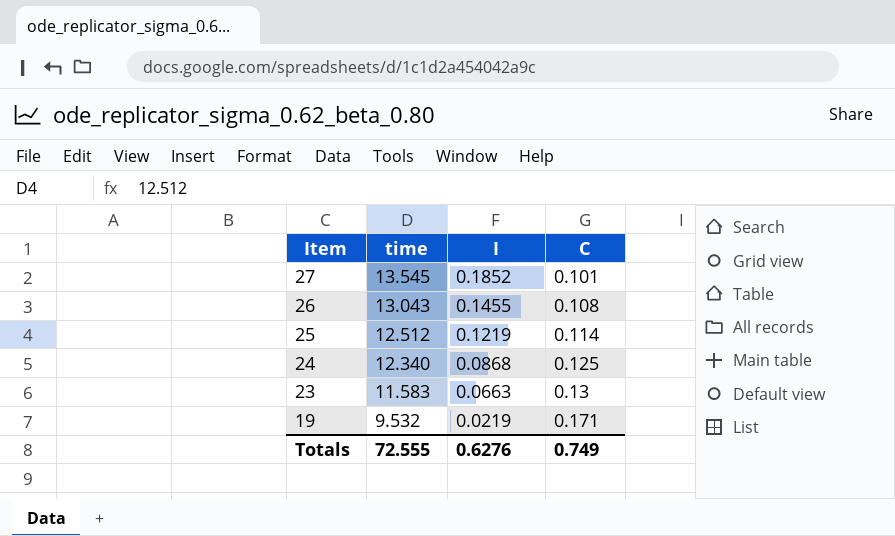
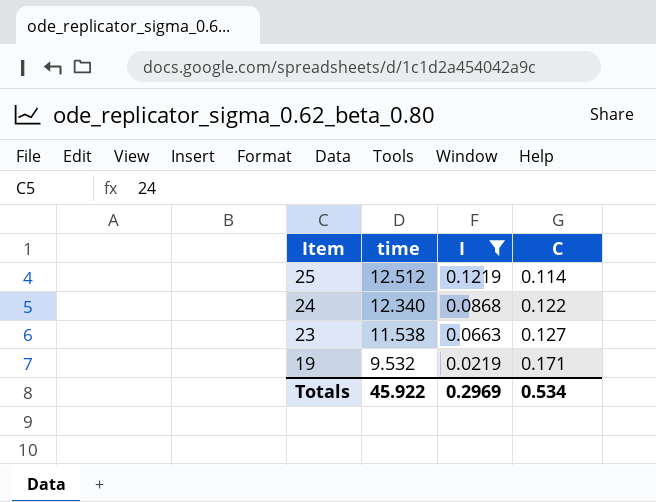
filter: none -> I <= 0.1219
24 | C: 0.125 -> 0.122
23 | time: 11.583 -> 11.538
23 | C: 0.13 -> 0.127
Totals | time: 72.555 -> 45.922
Totals | I: 0.6276 -> 0.2969
Totals | C: 0.749 -> 0.534

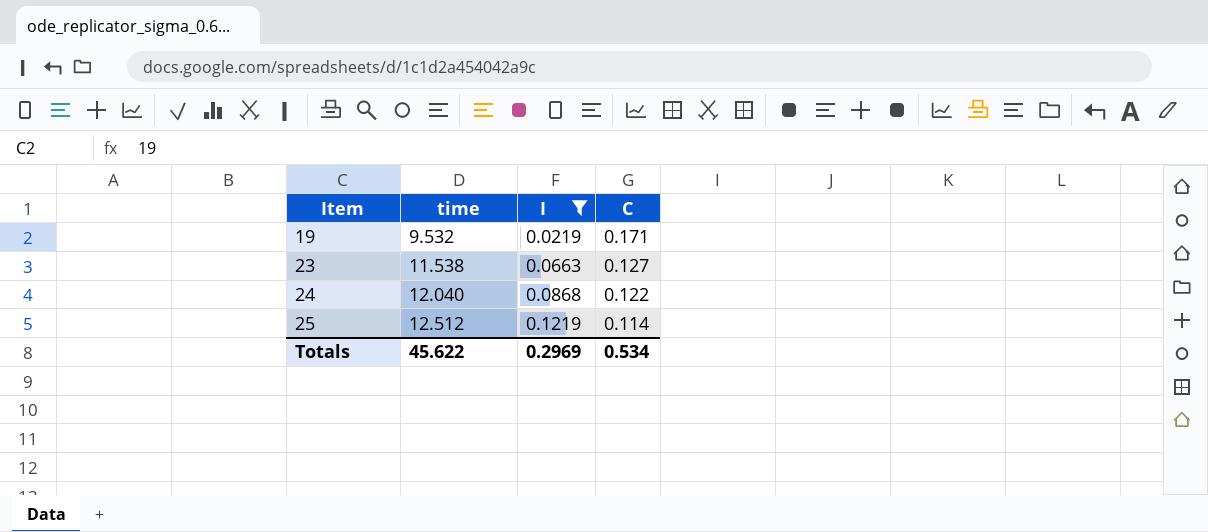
row order: Item descending -> Item ascending
24 | time: 12.340 -> 12.040
Totals | time: 45.922 -> 45.622

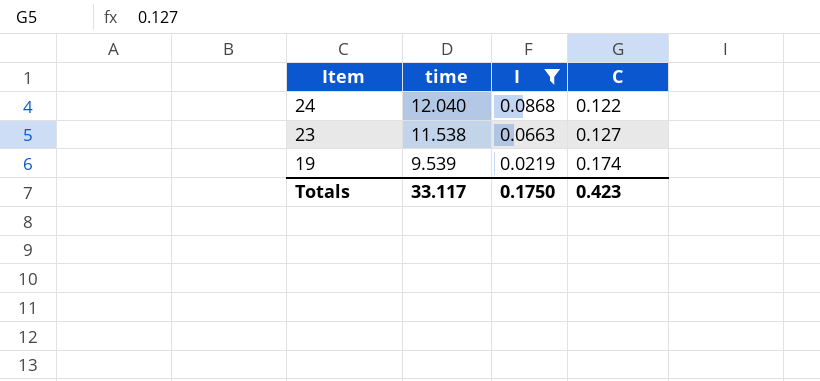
row order: Item ascending -> Item descending
row 25: 12.512 | 0.1219 | 0.114 -> none
19 | time: 9.532 -> 9.539
19 | C: 0.171 -> 0.174
Totals | time: 45.622 -> 33.117
Totals | I: 0.2969 -> 0.1750
Totals | C: 0.534 -> 0.423

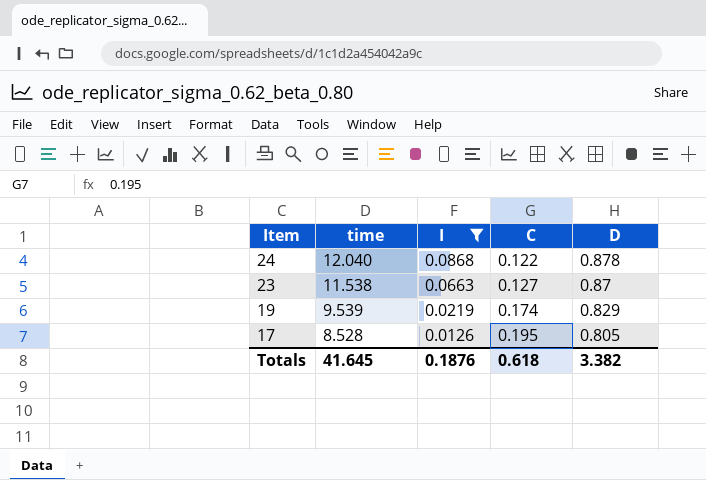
column D | position: none -> 5
row 17: none -> 8.528 | 0.0126 | 0.195 | 0.805
Totals | time: 33.117 -> 41.645
Totals | I: 0.1750 -> 0.1876
Totals | C: 0.423 -> 0.618

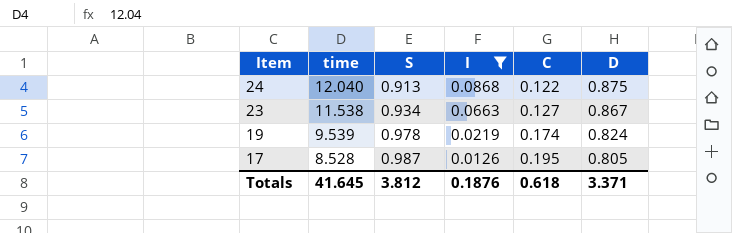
column S | position: none -> 3
24 | D: 0.878 -> 0.875
23 | D: 0.87 -> 0.867
19 | D: 0.829 -> 0.824
Totals | D: 3.382 -> 3.371

